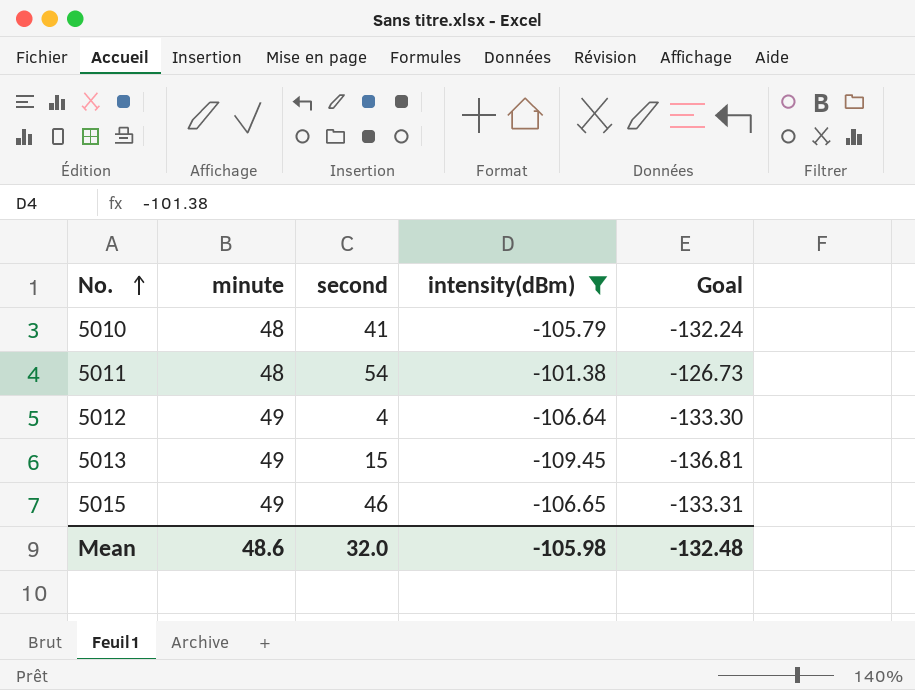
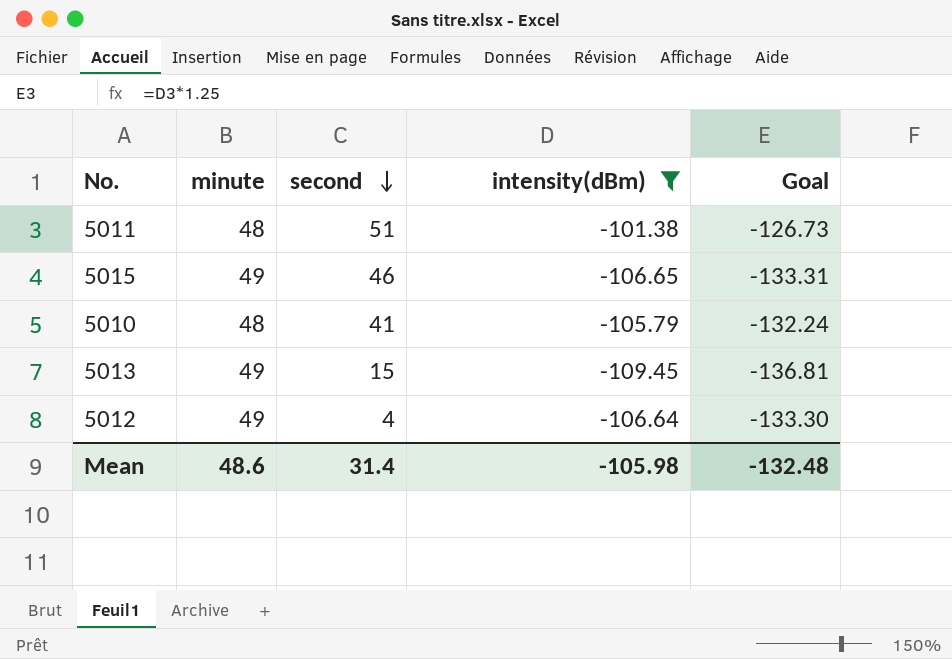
row order: No. ascending -> second descending
5011 | second: 54 -> 51
Mean | second: 32.0 -> 31.4

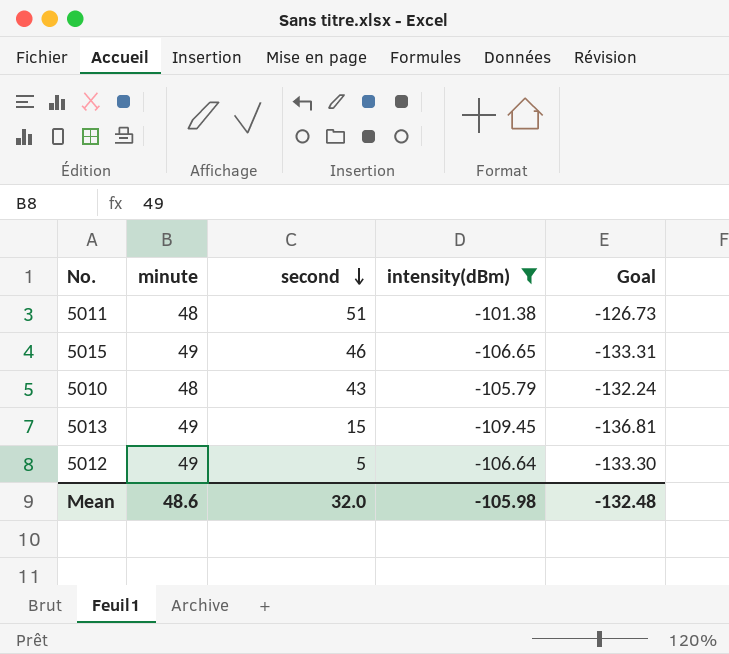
5010 | second: 41 -> 43
5012 | second: 4 -> 5
Mean | second: 31.4 -> 32.0

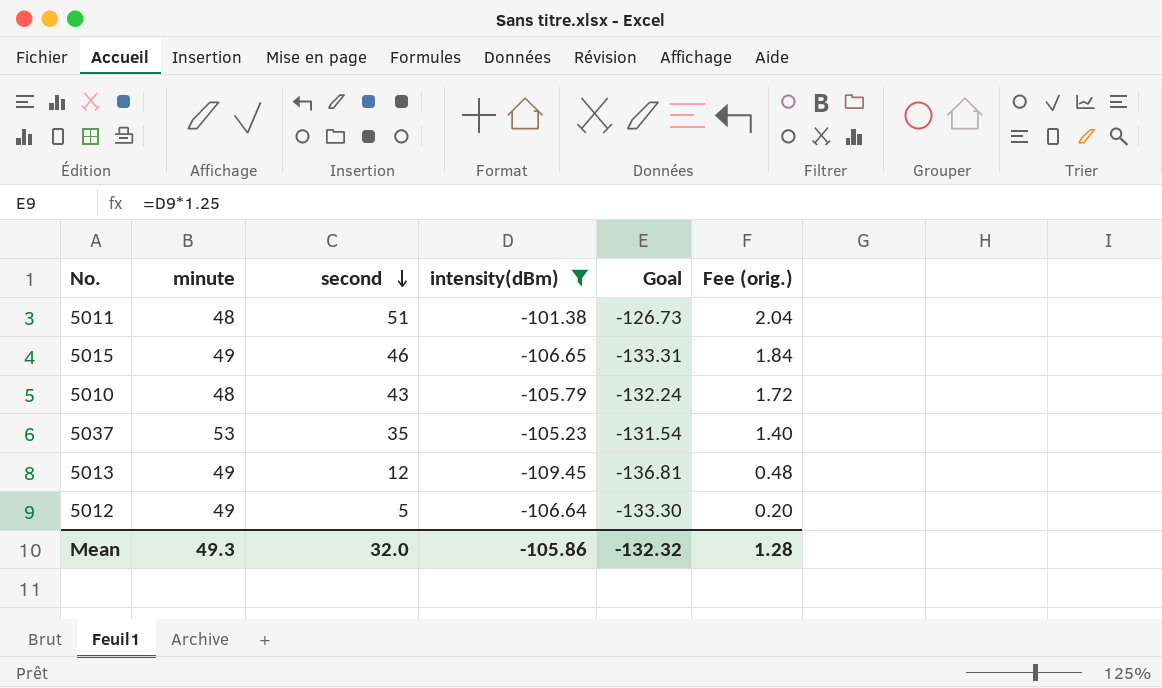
column Fee (orig.) | formula: none -> [second] * 0.04
row 5037: none -> 53 | 35 | -105.23 | -131.54 | 1.40
5013 | second: 15 -> 12
Mean | minute: 48.6 -> 49.3
Mean | intensity(dBm): -105.98 -> -105.86
Mean | Goal: -132.48 -> -132.32

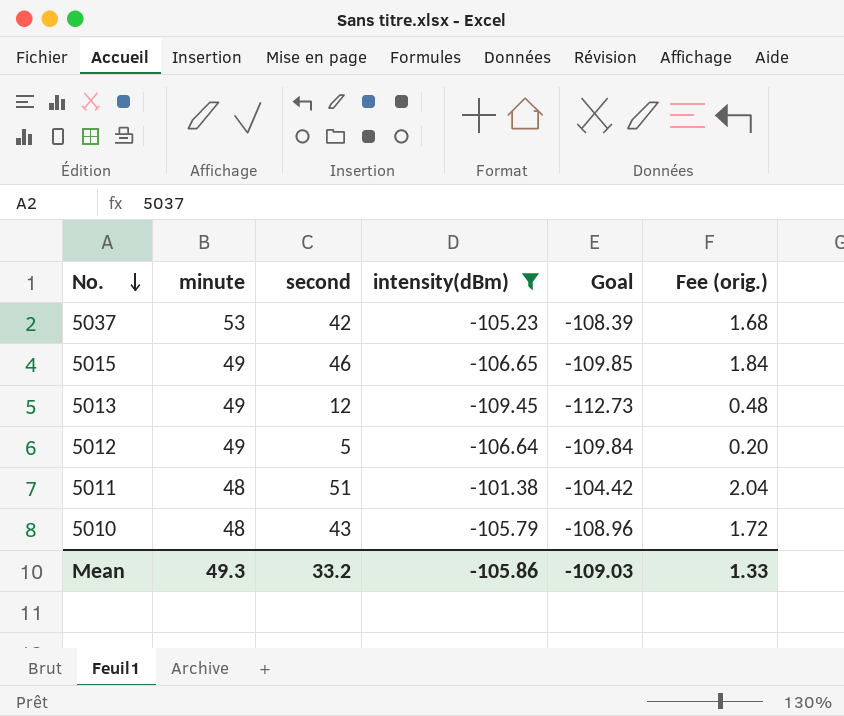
row order: second descending -> No. descending
column Goal | formula: [intensity(dBm)] * 1.25 -> [intensity(dBm)] * 1.03
5037 | second: 35 -> 42
5037 | Fee (orig.): 1.40 -> 1.68
Mean | second: 32.0 -> 33.2
Mean | Goal: -132.32 -> -109.03
Mean | Fee (orig.): 1.28 -> 1.33

